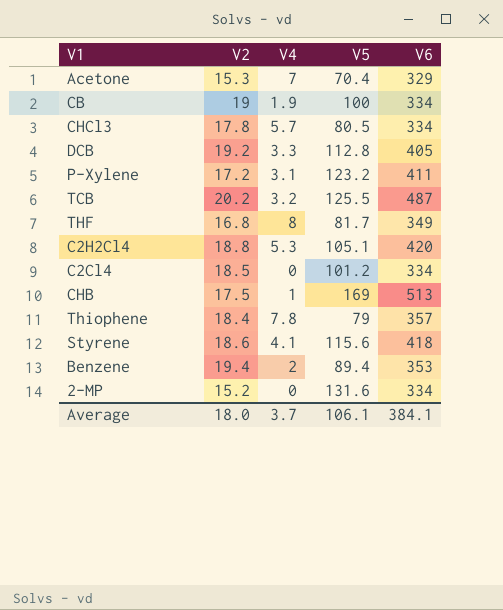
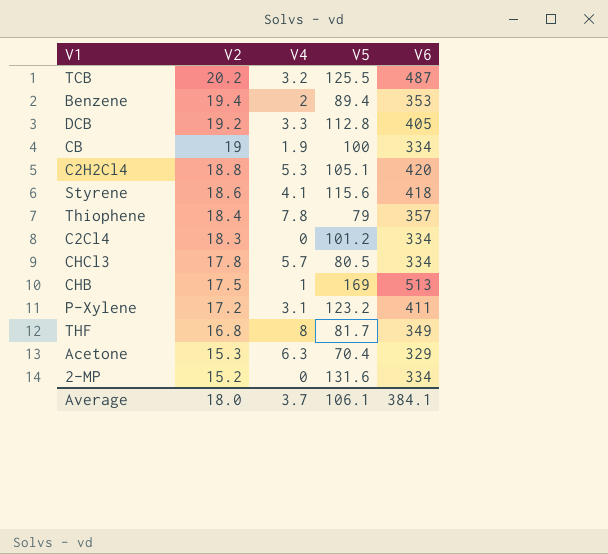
row order: none -> V2 descending
C2Cl4 | V2: 18.5 -> 18.3
Acetone | V4: 7 -> 6.3

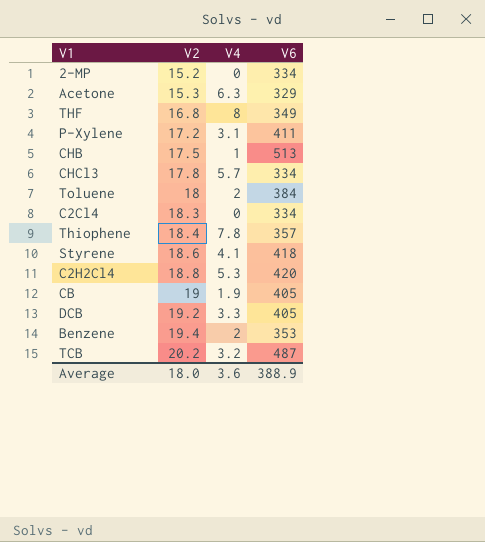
row order: V2 descending -> V2 ascending
column V5 | position: 4 -> none
row Toluene: none -> 18 | 2 | 384
CB | V6: 334 -> 405
Average | V4: 3.7 -> 3.6
Average | V6: 384.1 -> 388.9

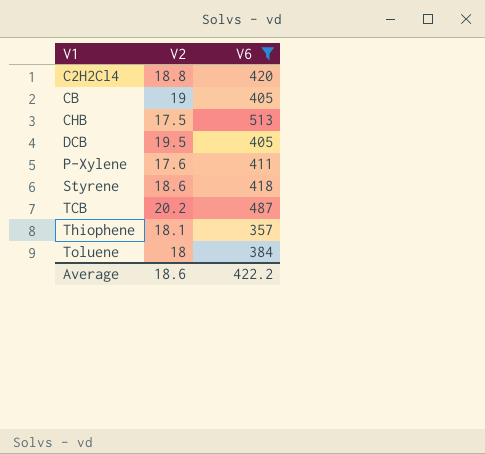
filter: none -> V6 >= 357
row order: V2 ascending -> V1 ascending
column V4 | position: 3 -> none
DCB | V2: 19.2 -> 19.5
P-Xylene | V2: 17.2 -> 17.6
Thiophene | V2: 18.4 -> 18.1
Average | V2: 18.0 -> 18.6
Average | V6: 388.9 -> 422.2

